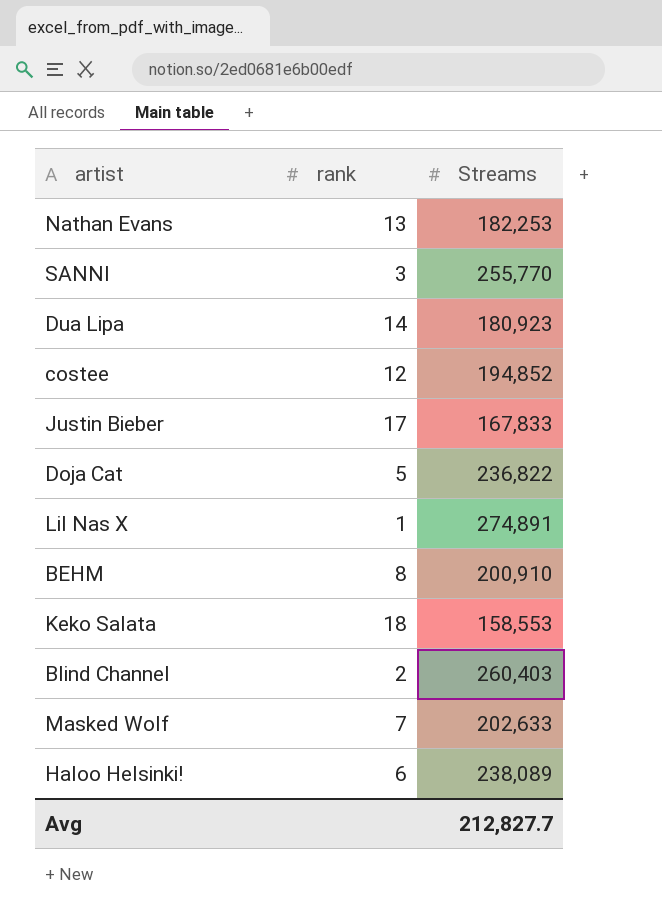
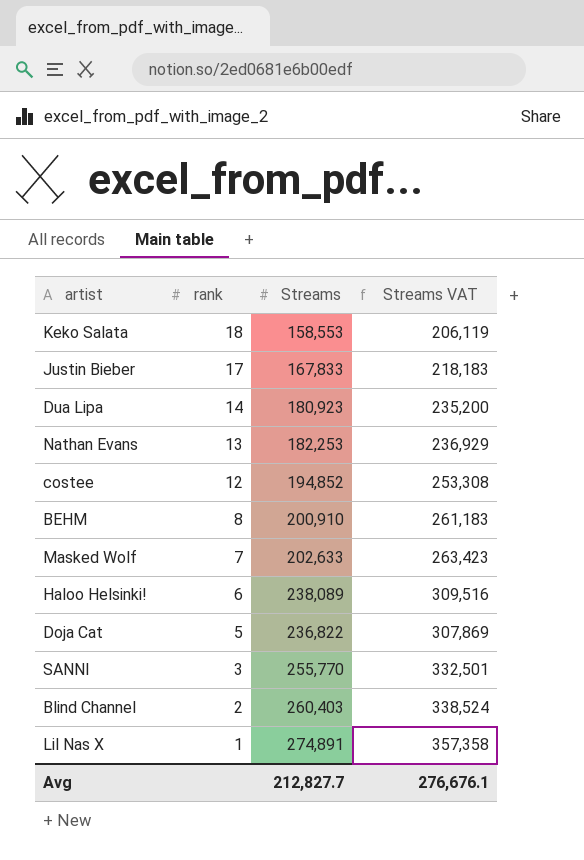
row order: none -> rank descending
column Streams VAT | formula: none -> [Streams] * 1.3

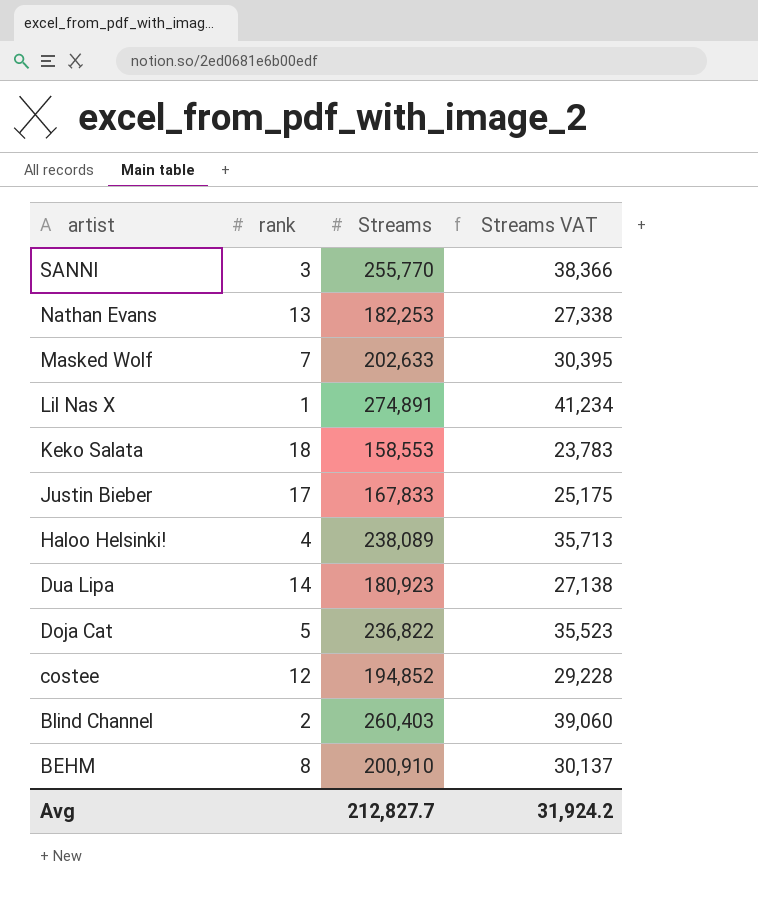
row order: rank descending -> artist descending
column Streams VAT | formula: [Streams] * 1.3 -> [Streams] * 0.15
Haloo Helsinki! | rank: 6 -> 4
Avg | Streams VAT: 276,676.1 -> 31,924.2

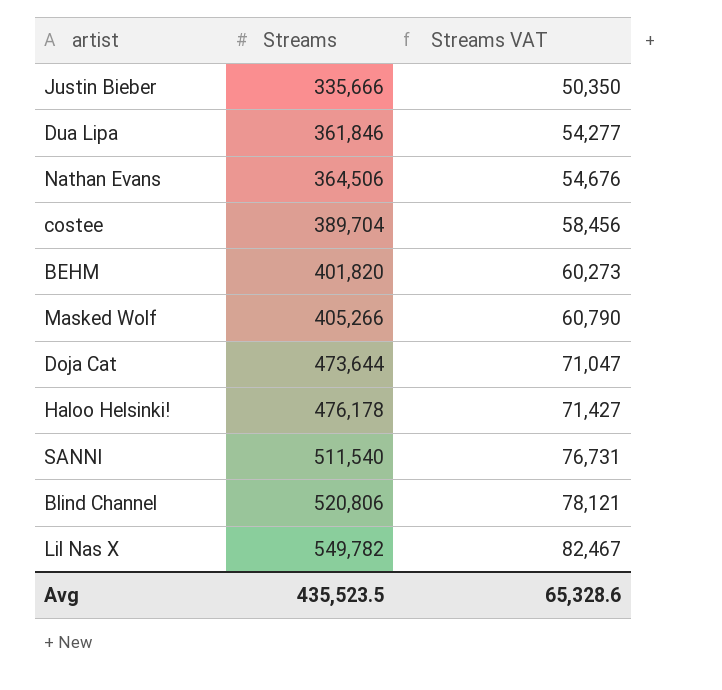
row order: artist descending -> Streams ascending
column rank | position: 2 -> none
row Keko Salata: 18 | 158,553 | 23,783 -> none
Justin Bieber | Streams: 167,833 -> 335,666
Justin Bieber | Streams VAT: 25,175 -> 50,350
Dua Lipa | Streams: 180,923 -> 361,846
Dua Lipa | Streams VAT: 27,138 -> 54,277
Nathan Evans | Streams: 182,253 -> 364,506
Nathan Evans | Streams VAT: 27,338 -> 54,676
costee | Streams: 194,852 -> 389,704
costee | Streams VAT: 29,228 -> 58,456
BEHM | Streams: 200,910 -> 401,820
BEHM | Streams VAT: 30,137 -> 60,273
Masked Wolf | Streams: 202,633 -> 405,266
Masked Wolf | Streams VAT: 30,395 -> 60,790
Doja Cat | Streams: 236,822 -> 473,644
Doja Cat | Streams VAT: 35,523 -> 71,047
Haloo Helsinki! | Streams: 238,089 -> 476,178
Haloo Helsinki! | Streams VAT: 35,713 -> 71,427
SANNI | Streams: 255,770 -> 511,540
SANNI | Streams VAT: 38,366 -> 76,731
Blind Channel | Streams: 260,403 -> 520,806
Blind Channel | Streams VAT: 39,060 -> 78,121
Lil Nas X | Streams: 274,891 -> 549,782
Lil Nas X | Streams VAT: 41,234 -> 82,467
Avg | Streams: 212,827.7 -> 435,523.5
Avg | Streams VAT: 31,924.2 -> 65,328.6

